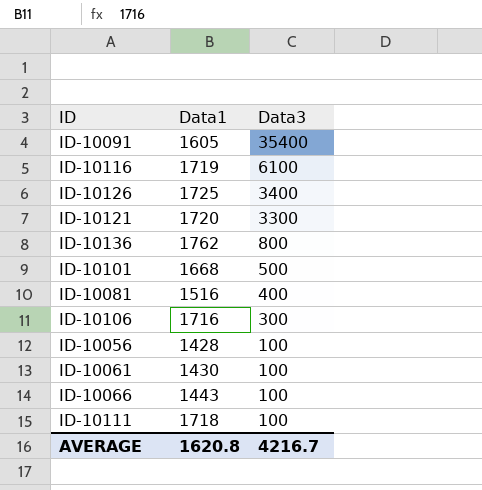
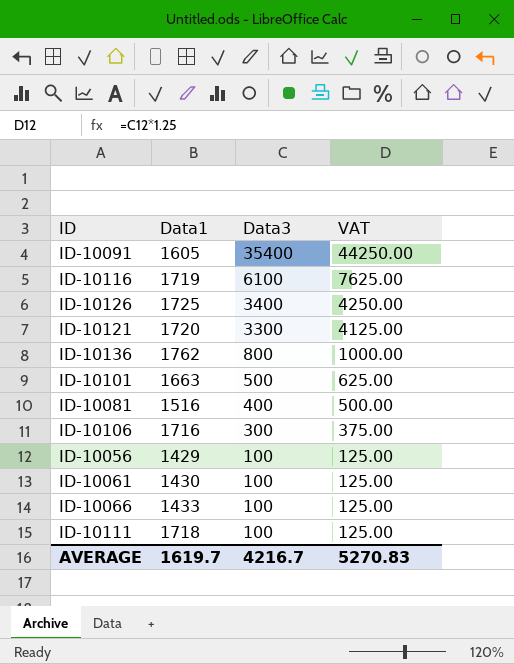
column VAT | formula: none -> [Data3] * 1.25
ID-10101 | Data1: 1668 -> 1663
ID-10056 | Data1: 1428 -> 1429
ID-10066 | Data1: 1443 -> 1433
AVERAGE | Data1: 1620.8 -> 1619.7

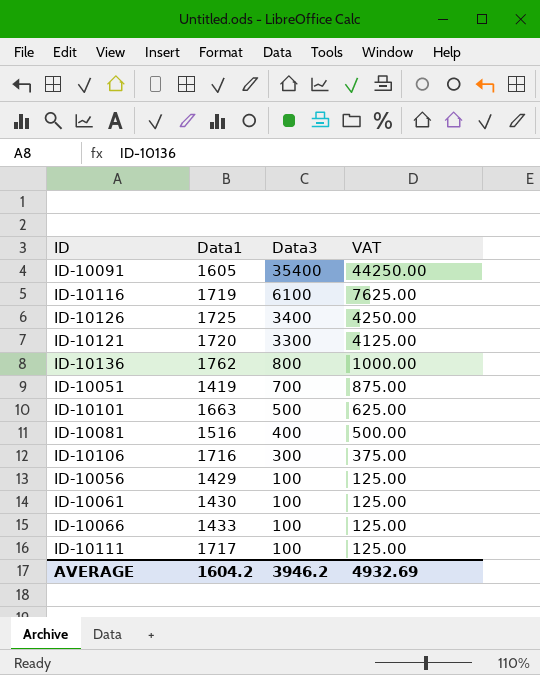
row ID-10051: none -> 1419 | 700 | 875.00
ID-10111 | Data1: 1718 -> 1717
AVERAGE | Data1: 1619.7 -> 1604.2
AVERAGE | Data3: 4216.7 -> 3946.2
AVERAGE | VAT: 5270.83 -> 4932.69

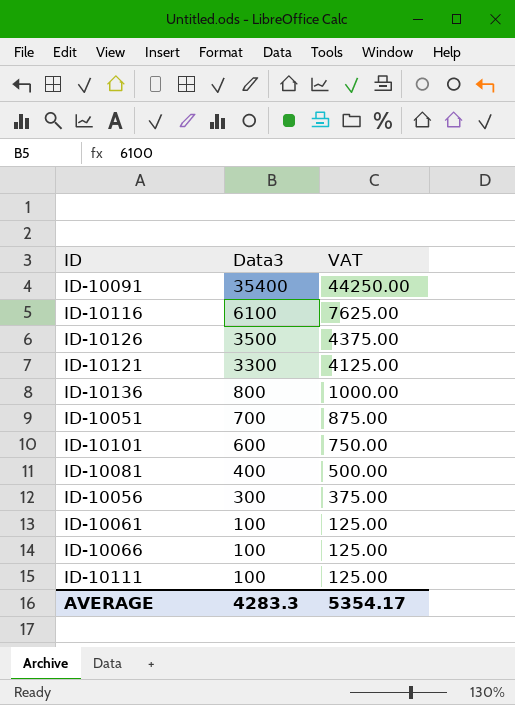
column Data1 | position: 2 -> none
row ID-10106: 1716 | 300 | 375.00 -> none
ID-10126 | Data3: 3400 -> 3500
ID-10126 | VAT: 4250.00 -> 4375.00
ID-10101 | Data3: 500 -> 600
ID-10101 | VAT: 625.00 -> 750.00
ID-10056 | Data3: 100 -> 300
ID-10056 | VAT: 125.00 -> 375.00
AVERAGE | Data3: 3946.2 -> 4283.3
AVERAGE | VAT: 4932.69 -> 5354.17

